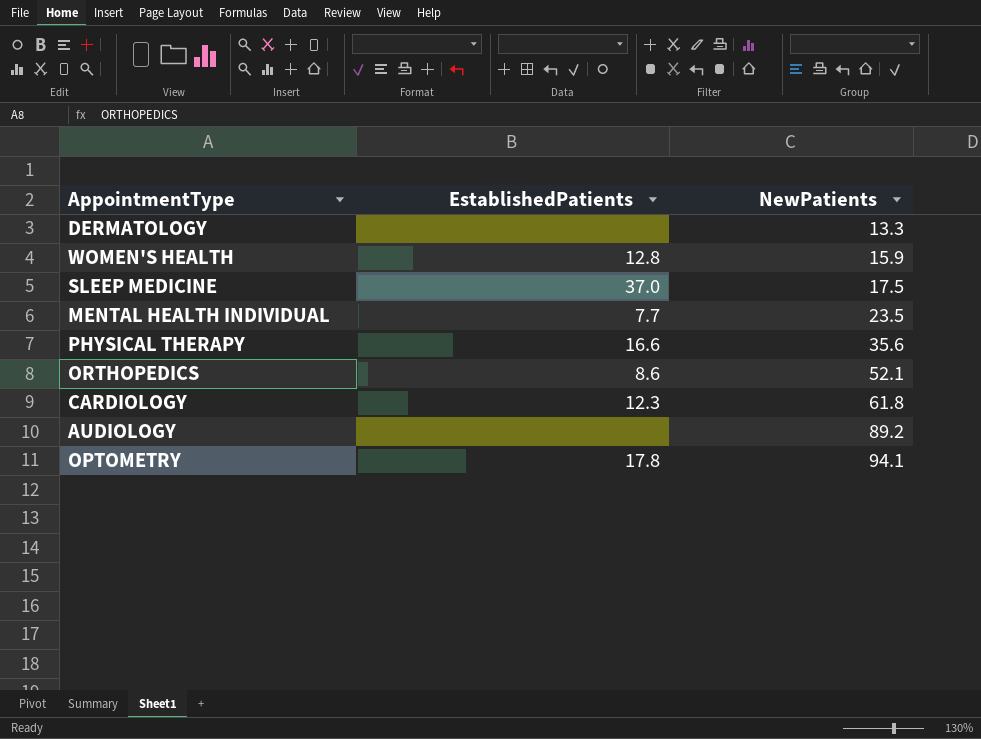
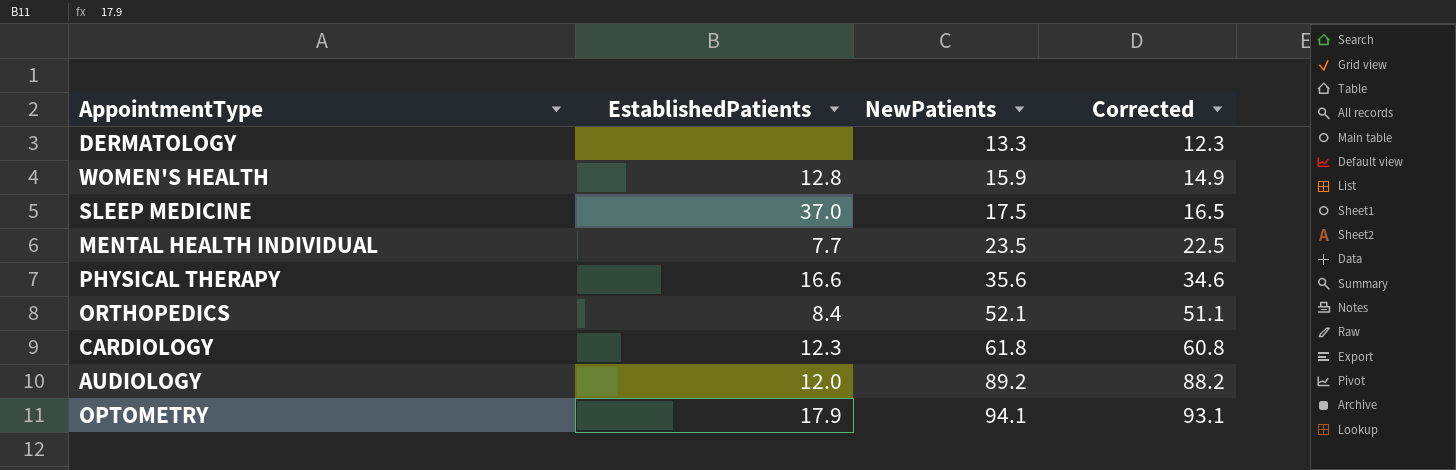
column Corrected | formula: none -> [NewPatients] - 1
ORTHOPEDICS | EstablishedPatients: 8.6 -> 8.4
AUDIOLOGY | EstablishedPatients: none -> 12.0
OPTOMETRY | EstablishedPatients: 17.8 -> 17.9

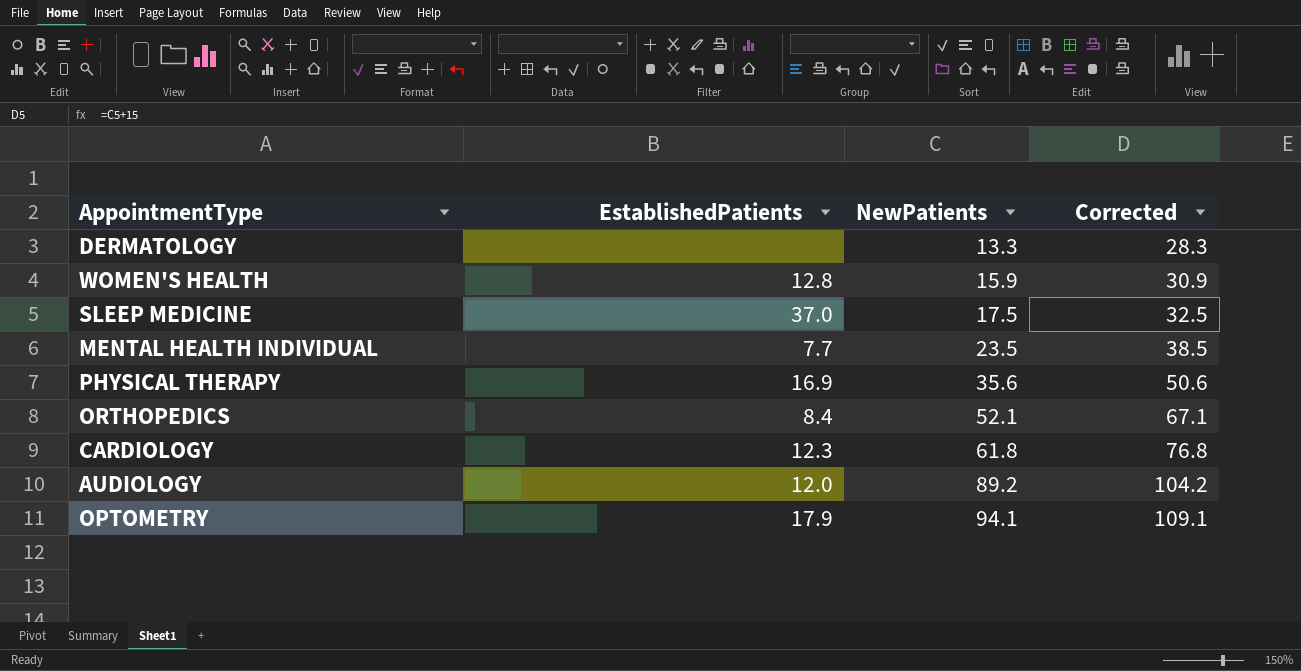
column Corrected | formula: [NewPatients] - 1 -> [NewPatients] + 15
PHYSICAL THERAPY | EstablishedPatients: 16.6 -> 16.9

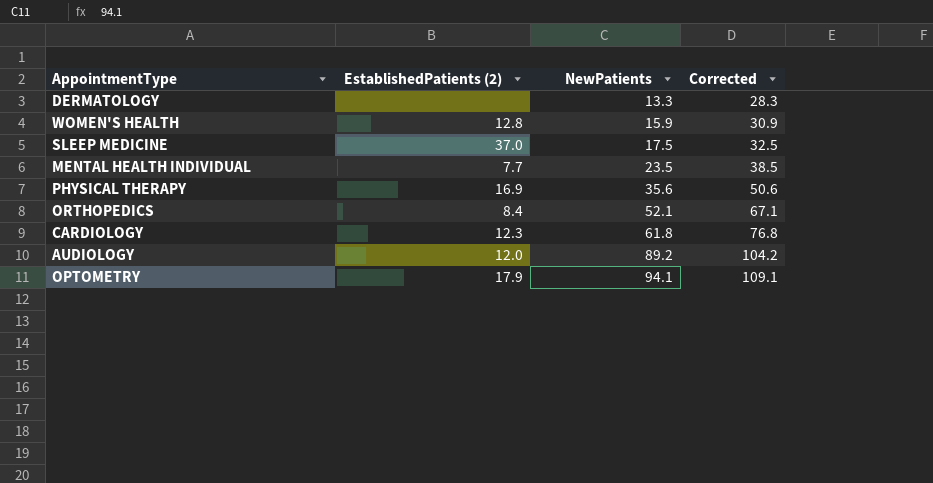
column name: EstablishedPatients -> EstablishedPatients (2)

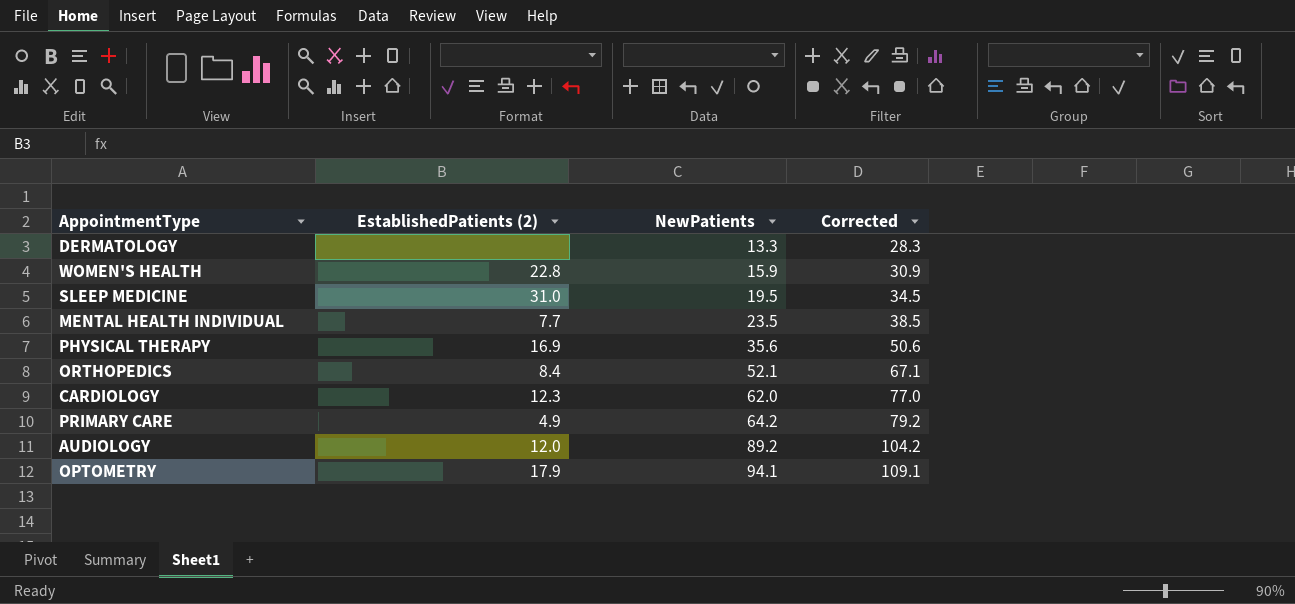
WOMEN'S HEALTH | EstablishedPatients (2): 12.8 -> 22.8
SLEEP MEDICINE | EstablishedPatients (2): 37.0 -> 31.0
SLEEP MEDICINE | NewPatients: 17.5 -> 19.5
SLEEP MEDICINE | Corrected: 32.5 -> 34.5
CARDIOLOGY | NewPatients: 61.8 -> 62.0
CARDIOLOGY | Corrected: 76.8 -> 77.0
row PRIMARY CARE: none -> 4.9 | 64.2 | 79.2

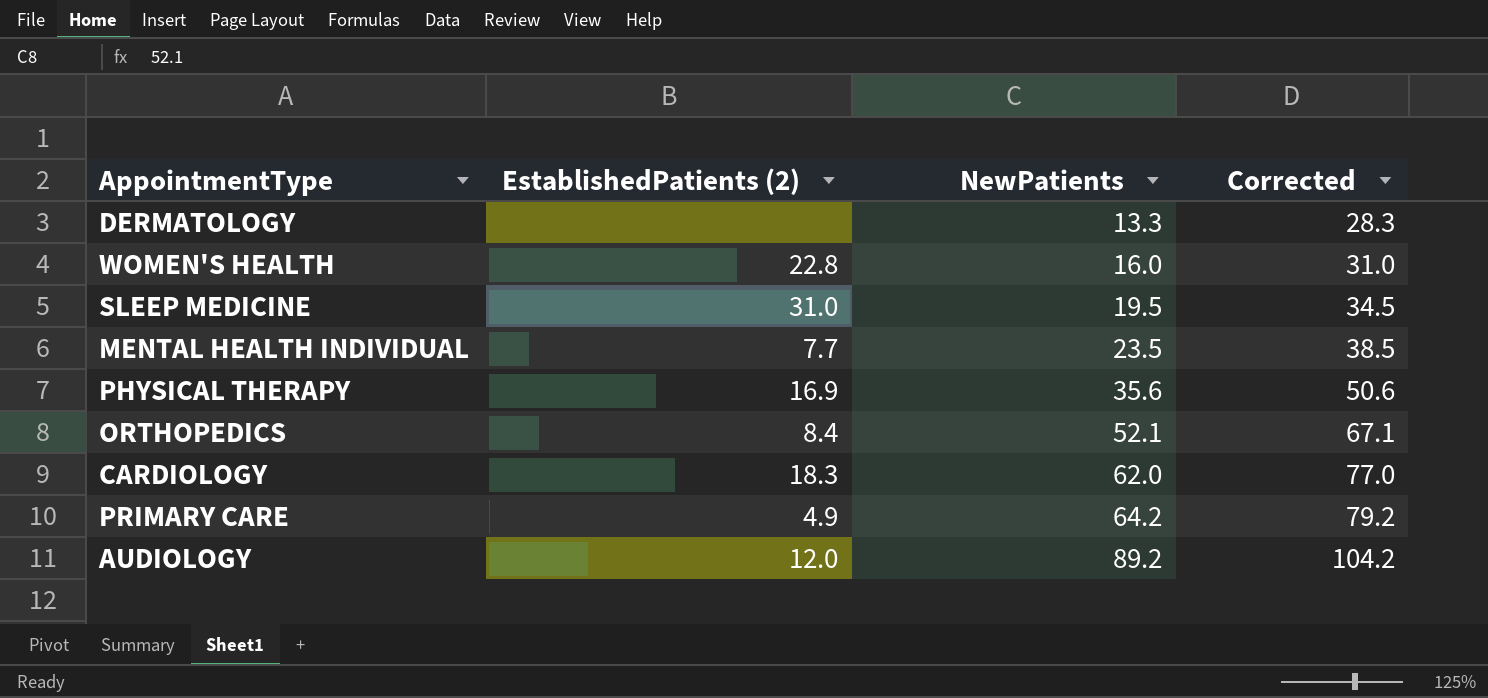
row OPTOMETRY: 17.9 | 94.1 | 109.1 -> none
WOMEN'S HEALTH | NewPatients: 15.9 -> 16.0
WOMEN'S HEALTH | Corrected: 30.9 -> 31.0
CARDIOLOGY | EstablishedPatients (2): 12.3 -> 18.3

